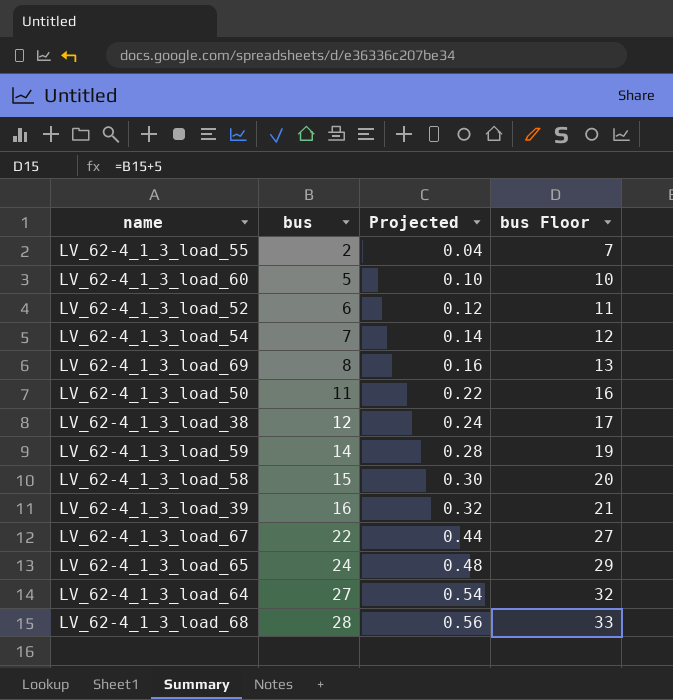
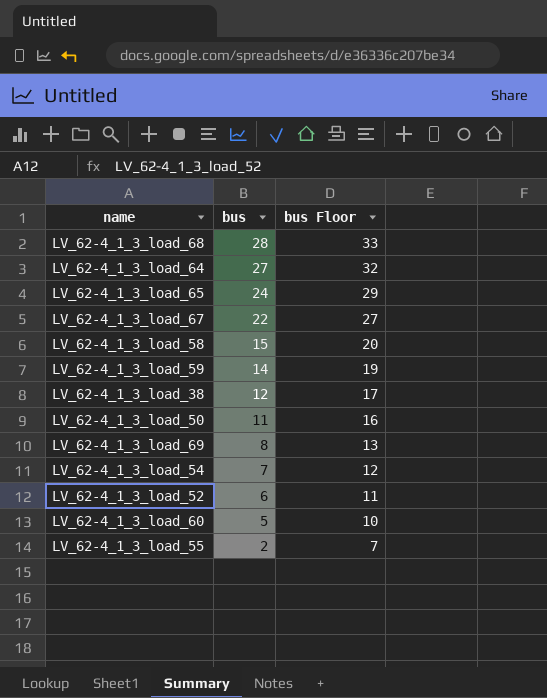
row order: bus ascending -> bus descending
column Projected | formula: [bus] * 0.02 -> none
row LV_62-4_1_3_load_39: 16 | 0.32 | 21 -> none

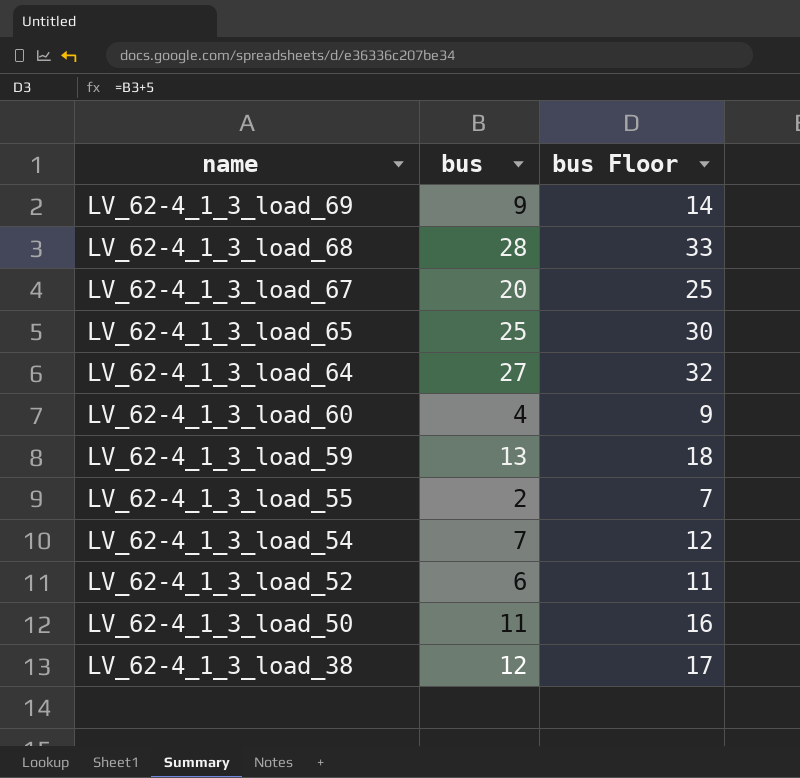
row order: bus descending -> name descending
row LV_62-4_1_3_load_58: 15 | 20 -> none
LV_62-4_1_3_load_69 | bus: 8 -> 9
LV_62-4_1_3_load_69 | bus Floor: 13 -> 14
LV_62-4_1_3_load_67 | bus: 22 -> 20
LV_62-4_1_3_load_67 | bus Floor: 27 -> 25
LV_62-4_1_3_load_65 | bus: 24 -> 25
LV_62-4_1_3_load_65 | bus Floor: 29 -> 30
LV_62-4_1_3_load_60 | bus: 5 -> 4
LV_62-4_1_3_load_60 | bus Floor: 10 -> 9
LV_62-4_1_3_load_59 | bus: 14 -> 13
LV_62-4_1_3_load_59 | bus Floor: 19 -> 18

